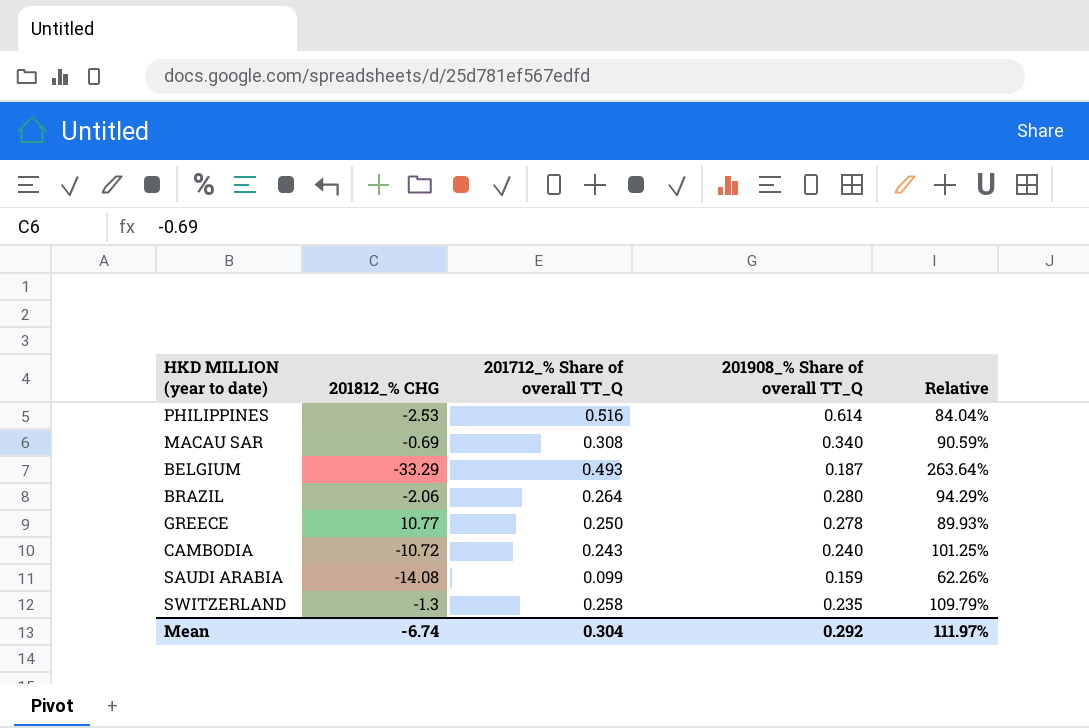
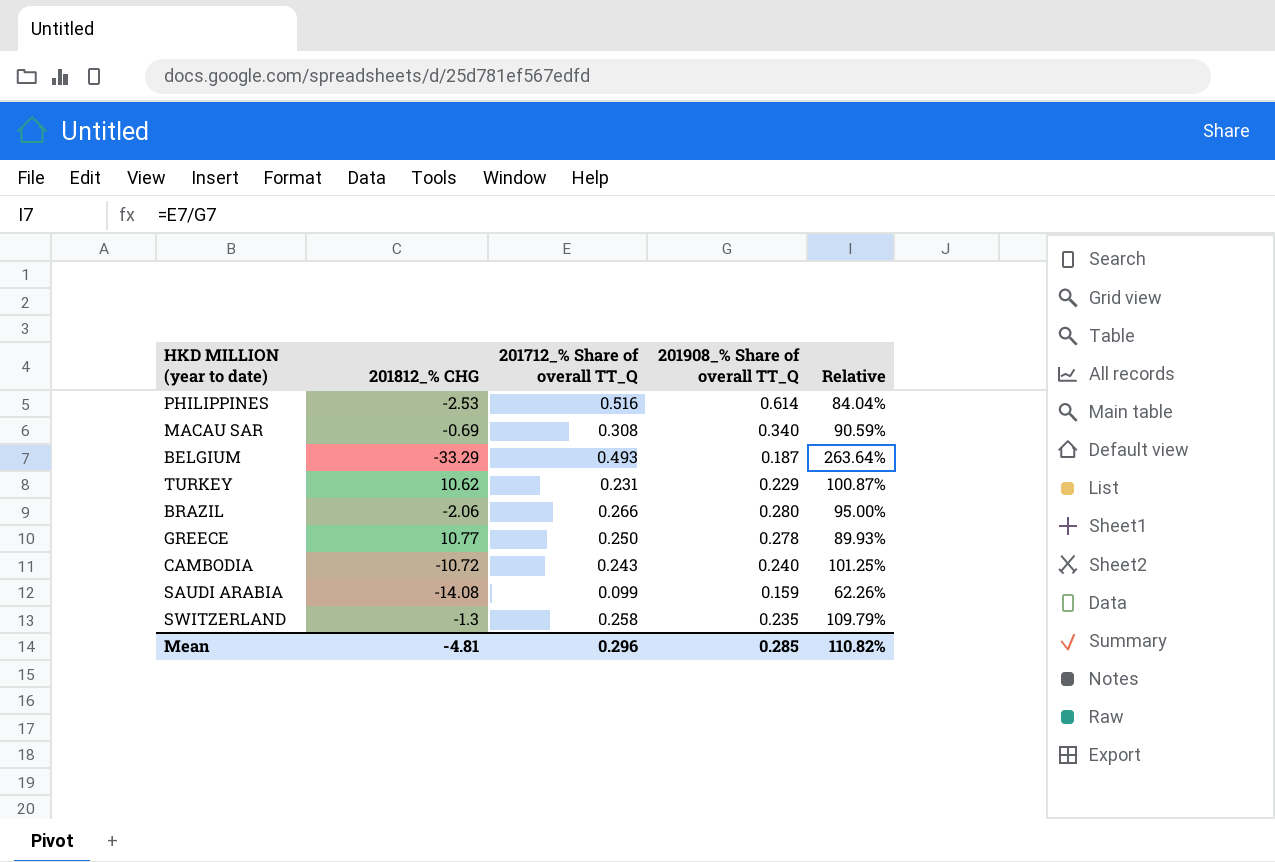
row TURKEY: none -> 10.62 | 0.231 | 0.229 | 100.87%
BRAZIL | 201712_% Share of overall TT_Q: 0.264 -> 0.266
BRAZIL | Relative: 94.29% -> 95.00%
Mean | 201812_% CHG: -6.74 -> -4.81
Mean | 201712_% Share of overall TT_Q: 0.304 -> 0.296
Mean | 201908_% Share of overall TT_Q: 0.292 -> 0.285
Mean | Relative: 111.97% -> 110.82%

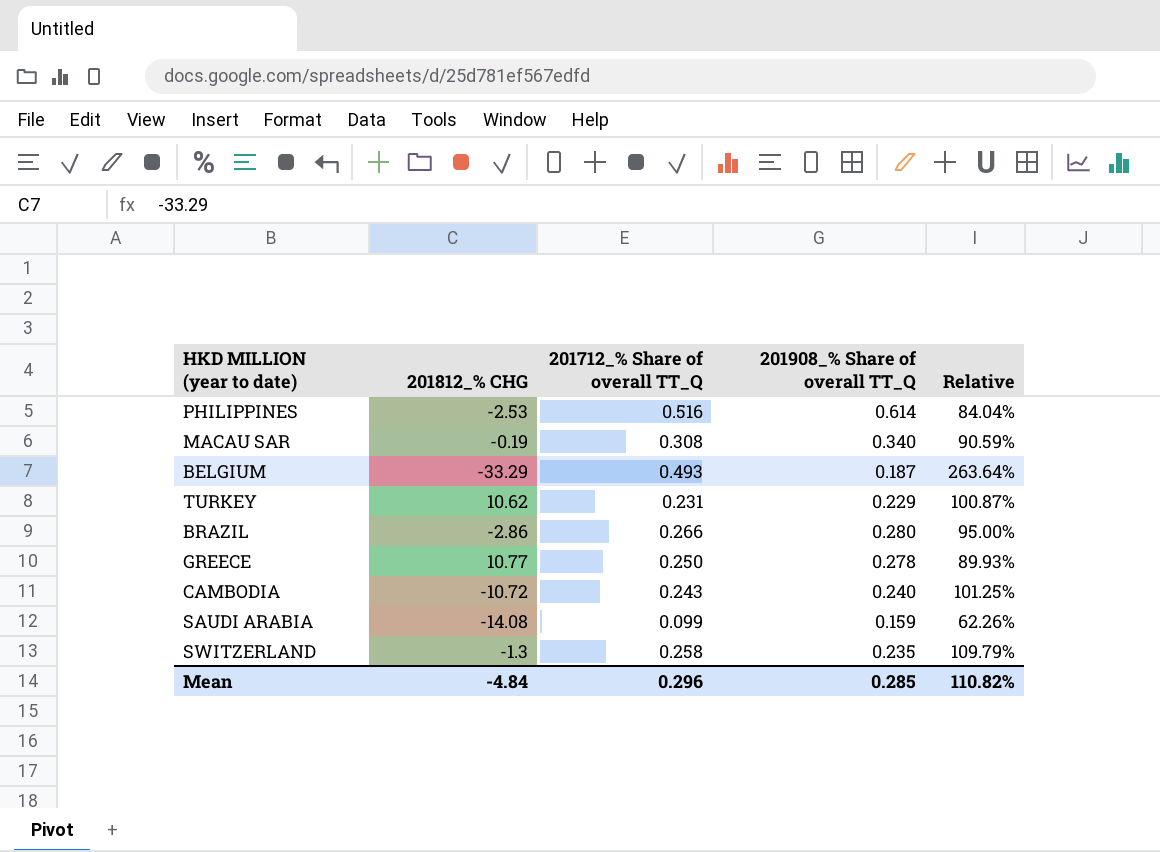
MACAU SAR | 201812_% CHG: -0.69 -> -0.19
BRAZIL | 201812_% CHG: -2.06 -> -2.86
Mean | 201812_% CHG: -4.81 -> -4.84

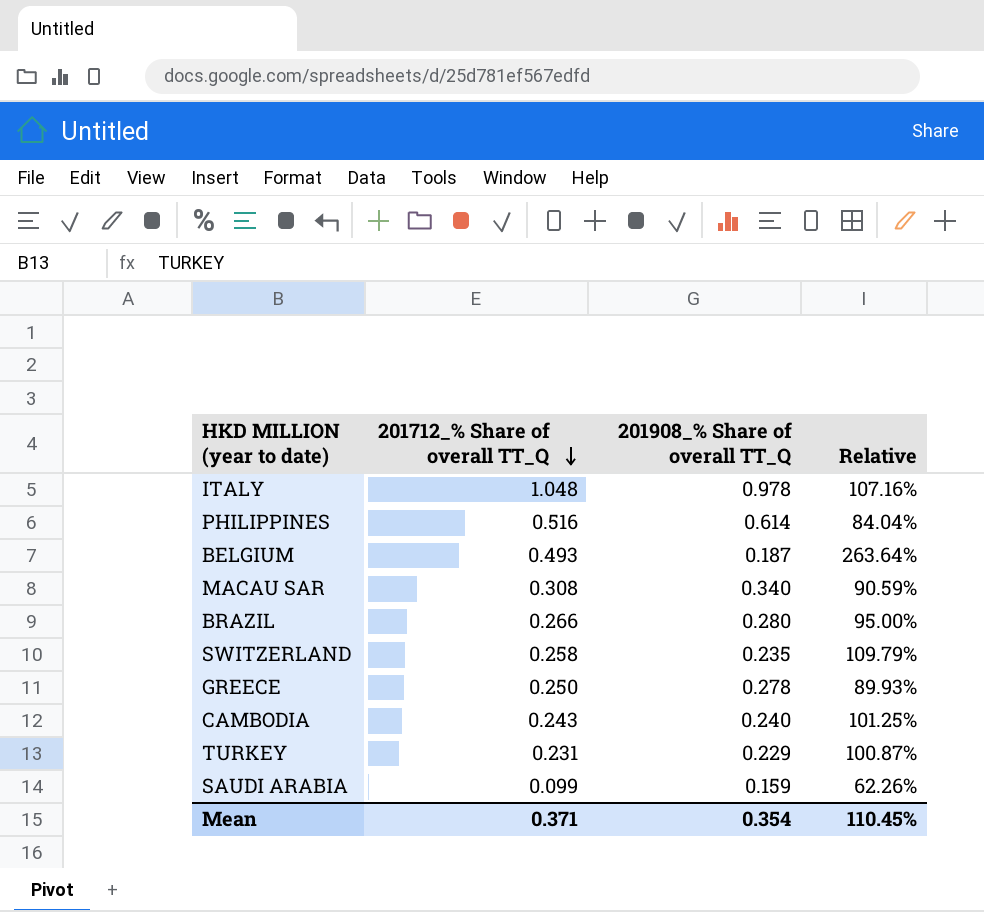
row order: none -> 201712_% Share of overall TT_Q descending
column 201812_% CHG | position: 2 -> none
row ITALY: none -> 1.048 | 0.978 | 107.16%
Mean | 201712_% Share of overall TT_Q: 0.296 -> 0.371
Mean | 201908_% Share of overall TT_Q: 0.285 -> 0.354
Mean | Relative: 110.82% -> 110.45%

